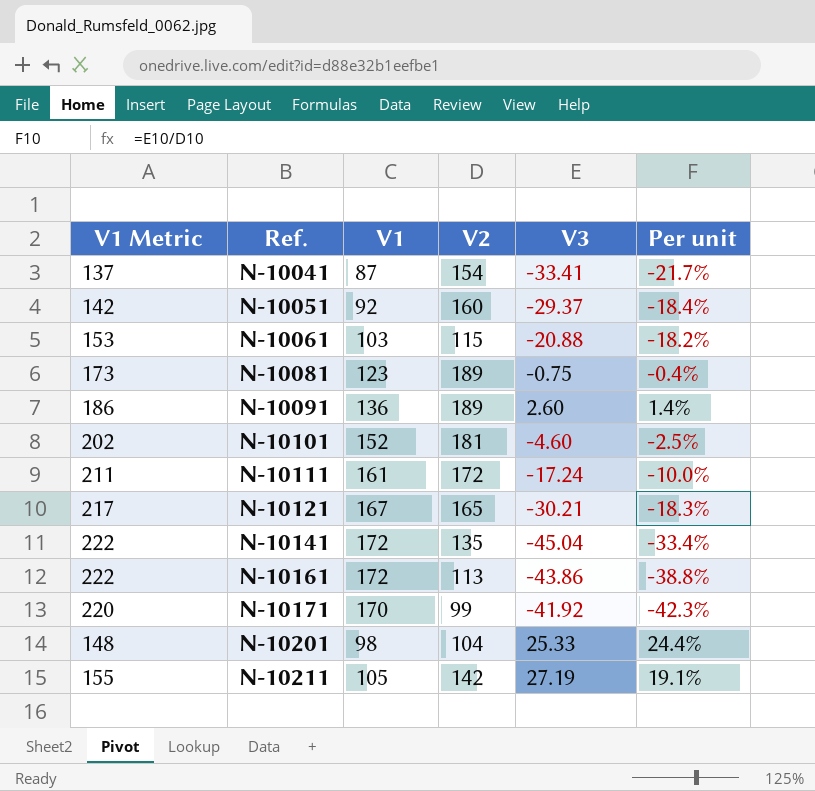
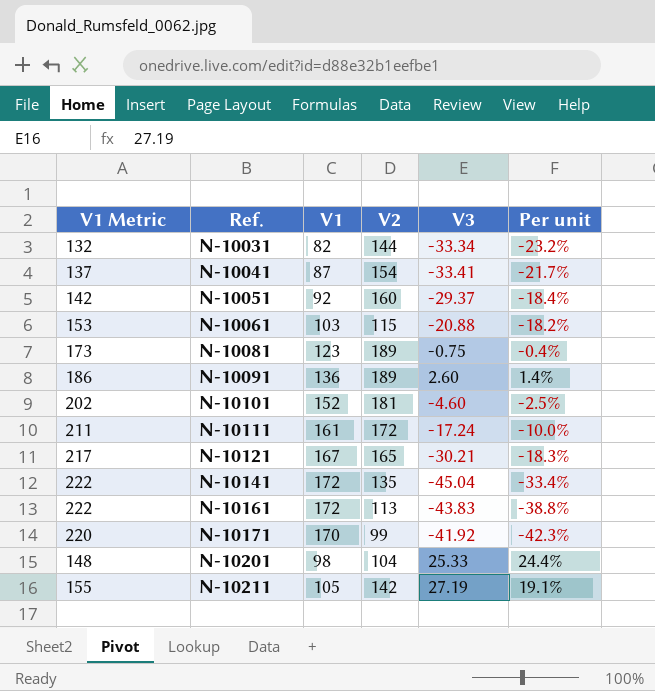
row N-10031: none -> 132 | 82 | 144 | -33.34 | -23.2%
N-10161 | V3: -43.86 -> -43.83

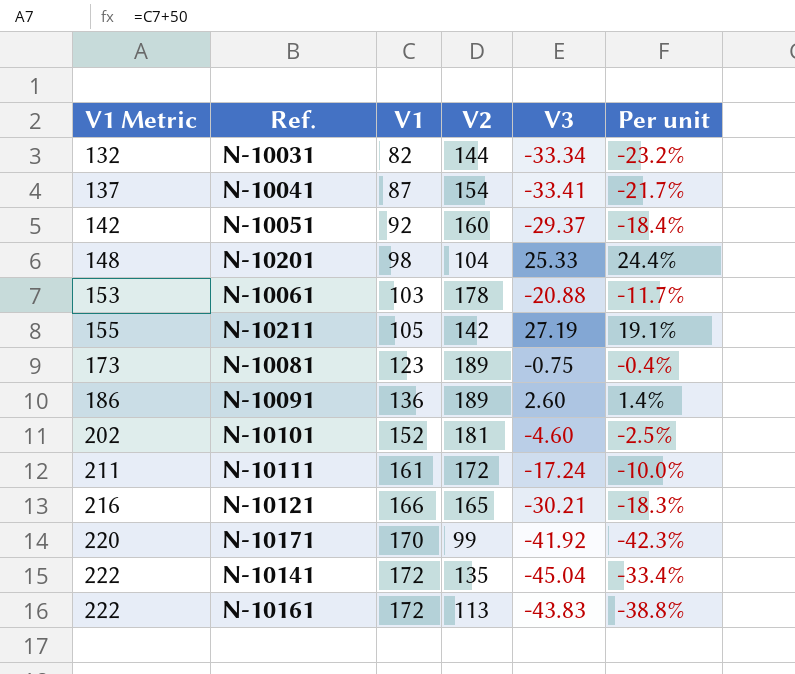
row order: Ref. ascending -> V1 Metric ascending
N-10061 | V2: 115 -> 178
N-10061 | Per unit: -18.2% -> -11.7%
N-10121 | V1 Metric: 217 -> 216
N-10121 | V1: 167 -> 166

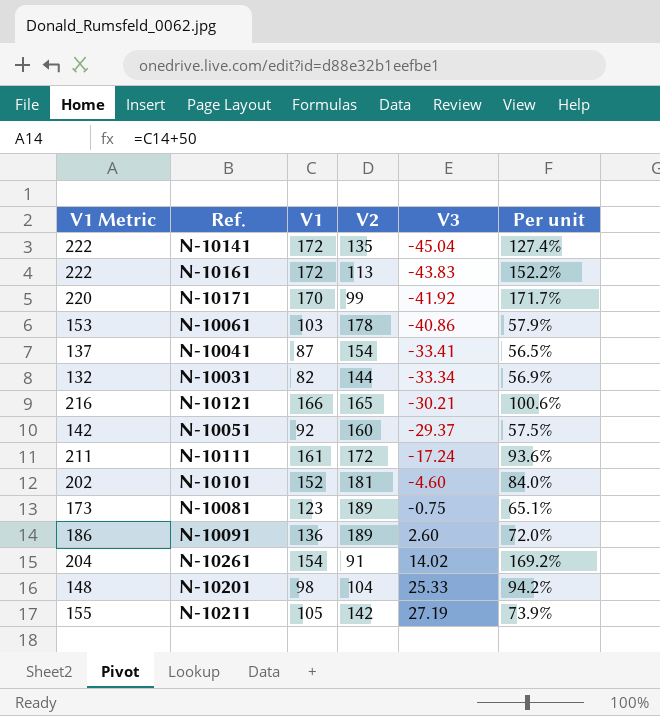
row order: V1 Metric ascending -> V3 ascending
column Per unit | formula: [V3] / [V2] -> [V1] / [V2]
N-10061 | V3: -20.88 -> -40.86
row N-10261: none -> 204 | 154 | 91 | 14.02 | 169.2%

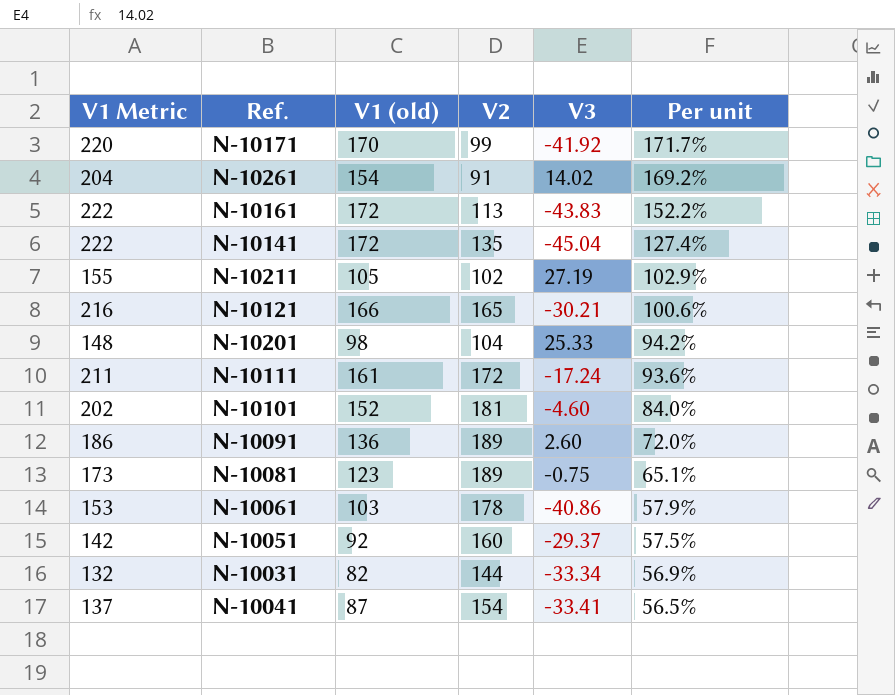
row order: V3 ascending -> Per unit descending
column name: V1 -> V1 (old)
N-10211 | V2: 142 -> 102
N-10211 | Per unit: 73.9% -> 102.9%

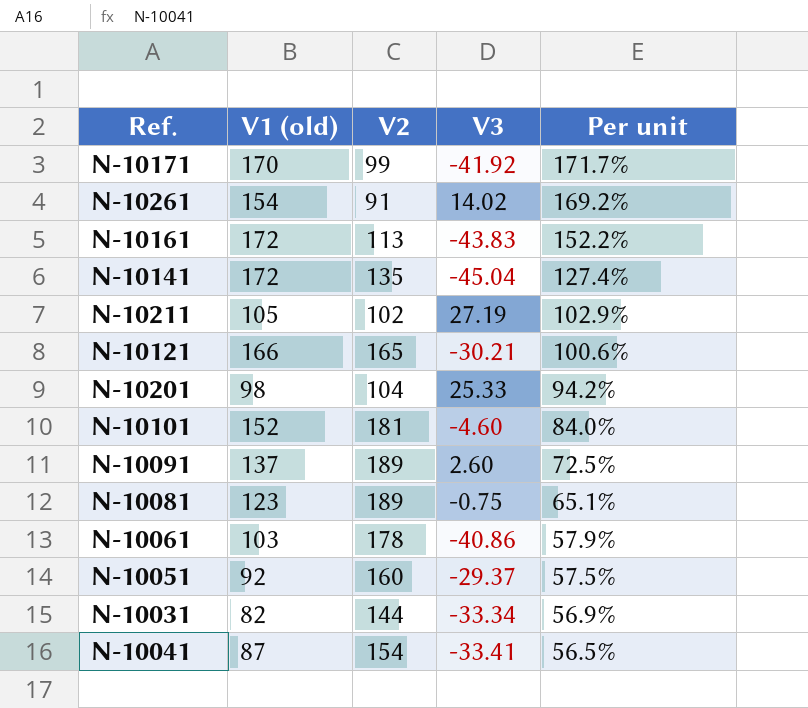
column V1 Metric | formula: [V1 (old)] + 50 -> none
row N-10111: 211 | 161 | 172 | -17.24 | 93.6% -> none
N-10091 | V1 (old): 136 -> 137
N-10091 | Per unit: 72.0% -> 72.5%

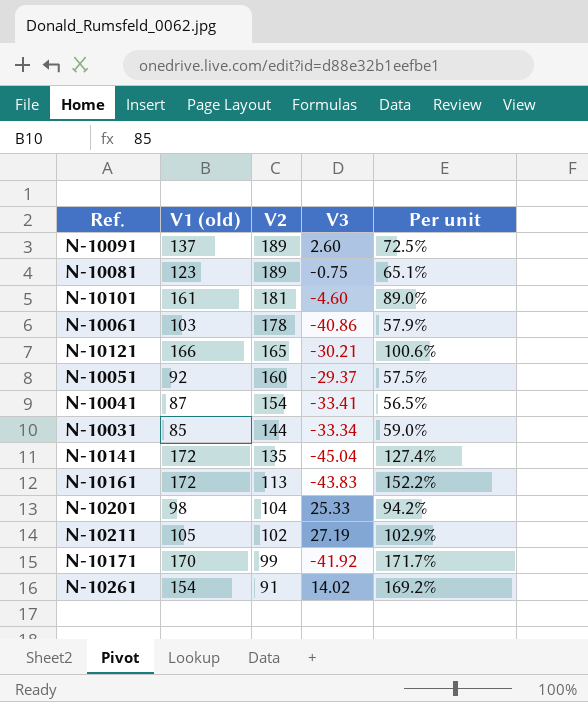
row order: Per unit descending -> V2 descending
N-10101 | V1 (old): 152 -> 161
N-10101 | Per unit: 84.0% -> 89.0%
N-10031 | V1 (old): 82 -> 85
N-10031 | Per unit: 56.9% -> 59.0%

